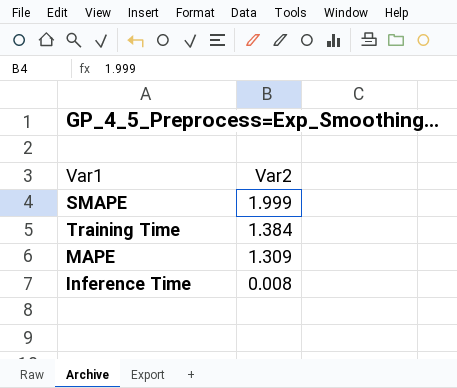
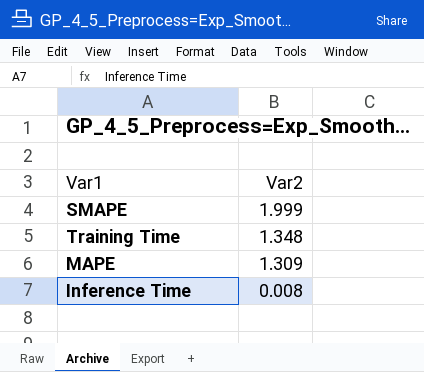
Training Time | Var2: 1.384 -> 1.348

